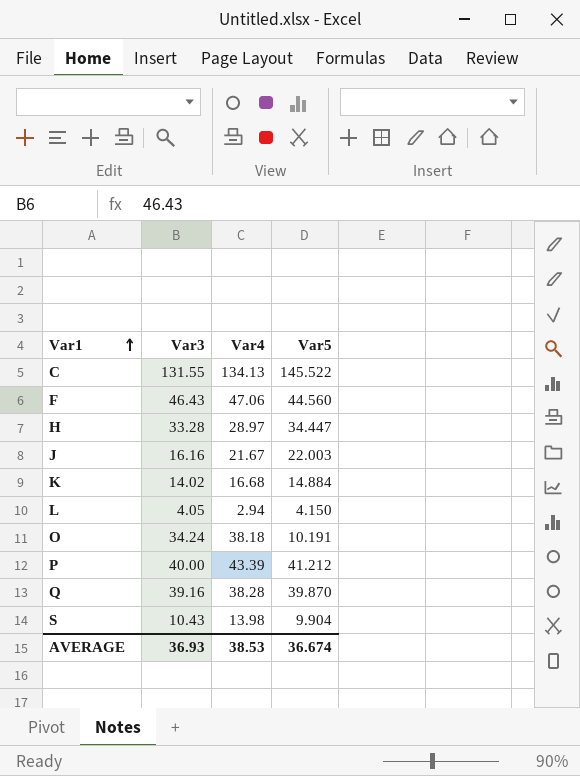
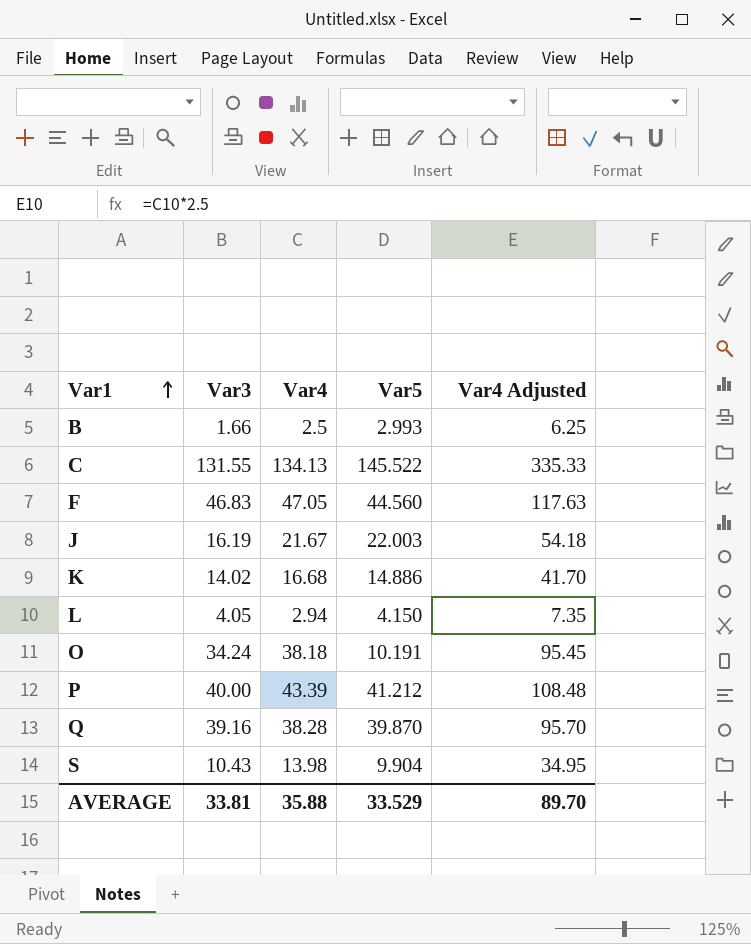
column Var4 Adjusted | formula: none -> [Var4] * 2.5
row H: 33.28 | 28.97 | 34.447 -> none
row B: none -> 1.66 | 2.5 | 2.993 | 6.25
F | Var3: 46.43 -> 46.83
F | Var4: 47.06 -> 47.05
J | Var3: 16.16 -> 16.19
K | Var5: 14.884 -> 14.886
AVERAGE | Var3: 36.93 -> 33.81
AVERAGE | Var4: 38.53 -> 35.88
AVERAGE | Var5: 36.674 -> 33.529

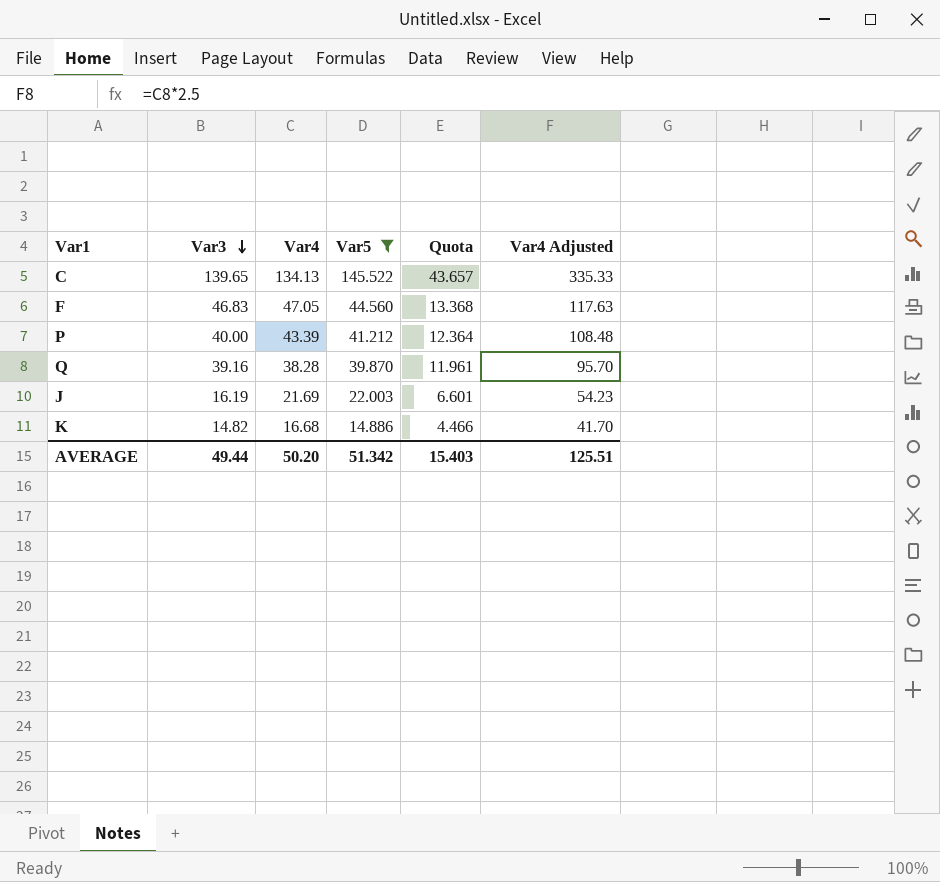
filter: none -> Var5 >= 14.886
row order: Var1 ascending -> Var3 descending
column Quota | formula: none -> [Var5] * 0.3
C | Var3: 131.55 -> 139.65
J | Var4: 21.67 -> 21.69
J | Var4 Adjusted: 54.18 -> 54.23
K | Var3: 14.02 -> 14.82
AVERAGE | Var3: 33.81 -> 49.44
AVERAGE | Var4: 35.88 -> 50.20
AVERAGE | Var5: 33.529 -> 51.342
AVERAGE | Var4 Adjusted: 89.70 -> 125.51

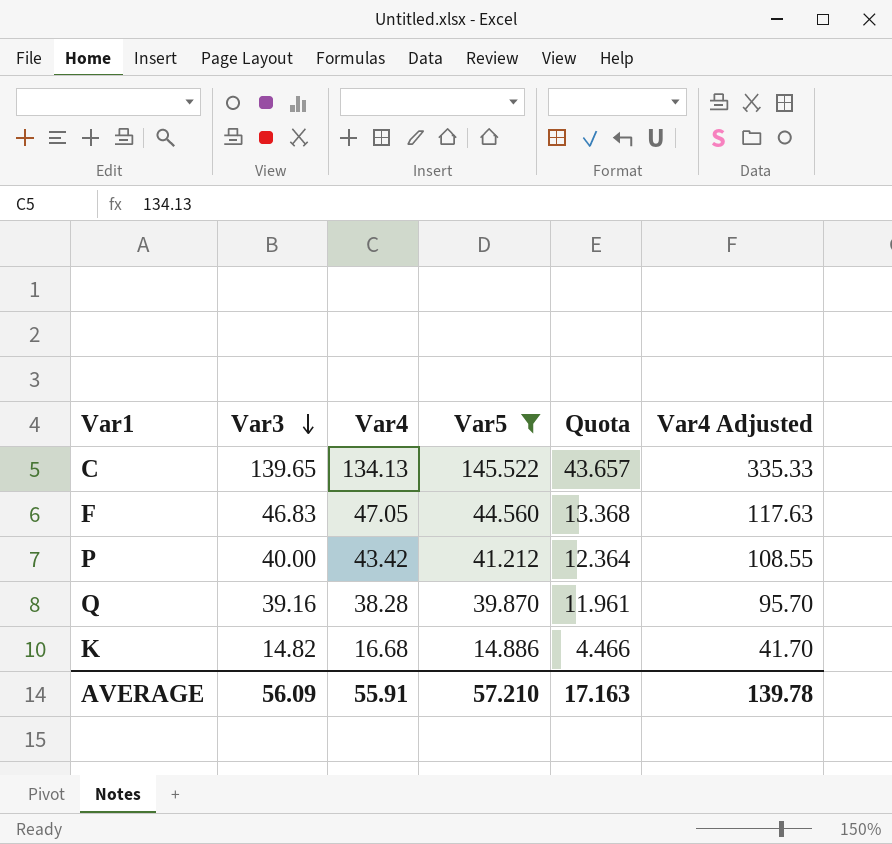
row J: 16.19 | 21.69 | 22.003 | 6.601 | 54.23 -> none
P | Var4: 43.39 -> 43.42
P | Var4 Adjusted: 108.48 -> 108.55
AVERAGE | Var3: 49.44 -> 56.09
AVERAGE | Var4: 50.20 -> 55.91
AVERAGE | Var5: 51.342 -> 57.210
AVERAGE | Quota: 15.403 -> 17.163
AVERAGE | Var4 Adjusted: 125.51 -> 139.78

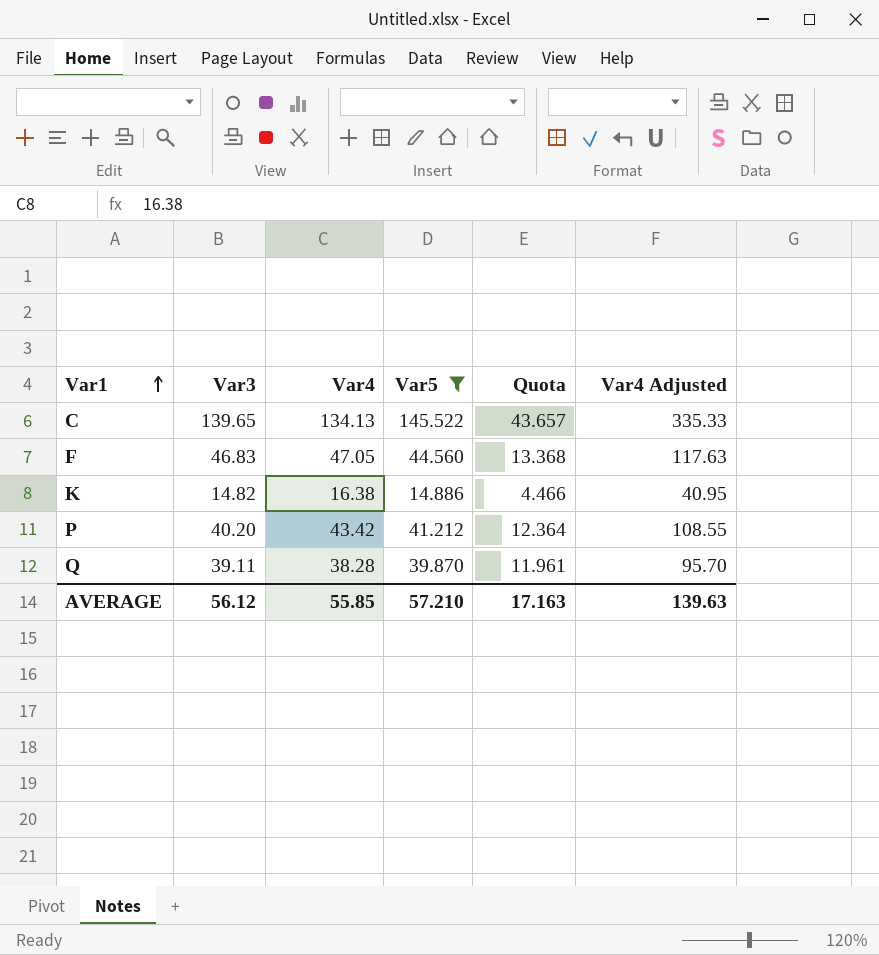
row order: Var3 descending -> Var1 ascending
K | Var4: 16.68 -> 16.38
K | Var4 Adjusted: 41.70 -> 40.95
P | Var3: 40.00 -> 40.20
Q | Var3: 39.16 -> 39.11
AVERAGE | Var3: 56.09 -> 56.12
AVERAGE | Var4: 55.91 -> 55.85
AVERAGE | Var4 Adjusted: 139.78 -> 139.63

